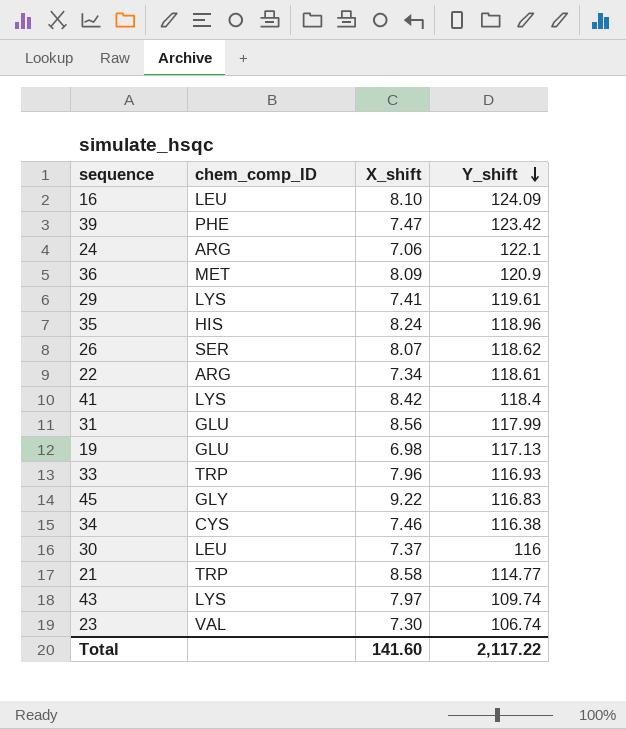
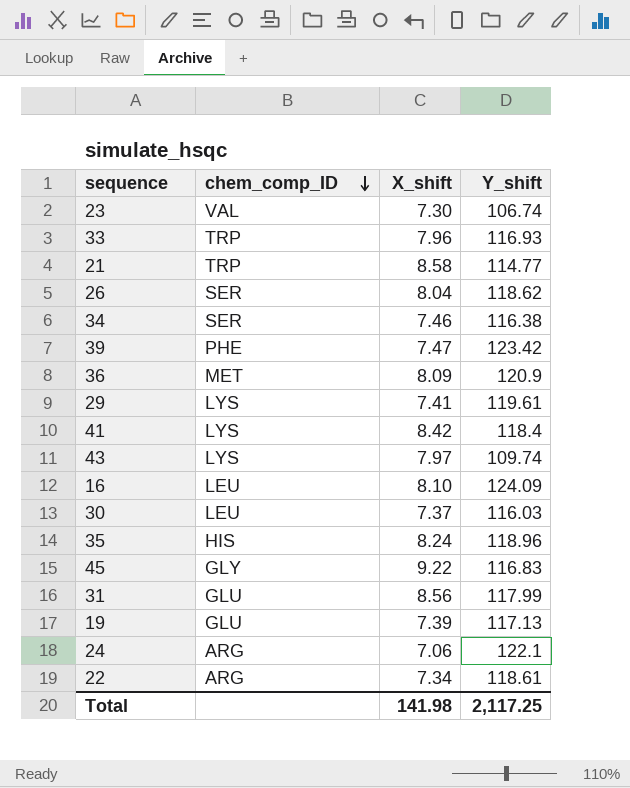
row order: Y_shift descending -> chem_comp_ID descending
26 | X_shift: 8.07 -> 8.04
34 | chem_comp_ID: CYS -> SER
30 | Y_shift: 116 -> 116.03
19 | X_shift: 6.98 -> 7.39
Total | X_shift: 141.60 -> 141.98
Total | Y_shift: 2,117.22 -> 2,117.25

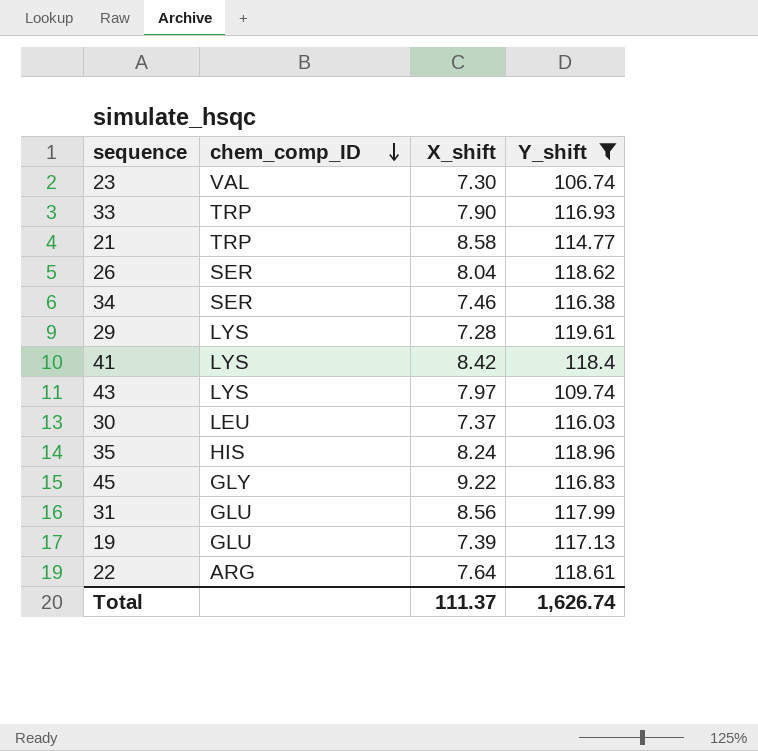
filter: none -> Y_shift <= 119.61
33 | X_shift: 7.96 -> 7.90
29 | X_shift: 7.41 -> 7.28
22 | X_shift: 7.34 -> 7.64
Total | X_shift: 141.98 -> 111.37
Total | Y_shift: 2,117.25 -> 1,626.74

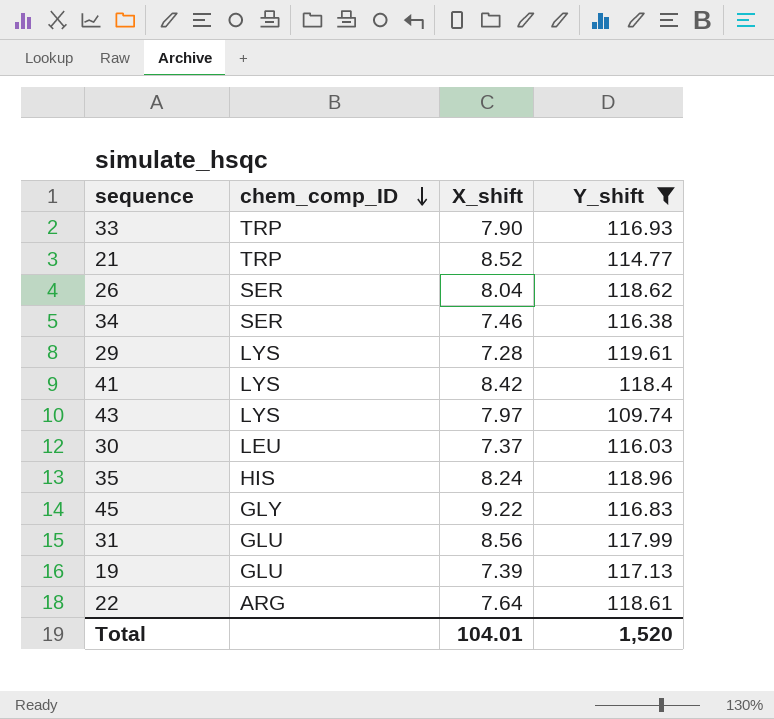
row 23: VAL | 7.30 | 106.74 -> none
21 | X_shift: 8.58 -> 8.52
Total | X_shift: 111.37 -> 104.01
Total | Y_shift: 1,626.74 -> 1,520

